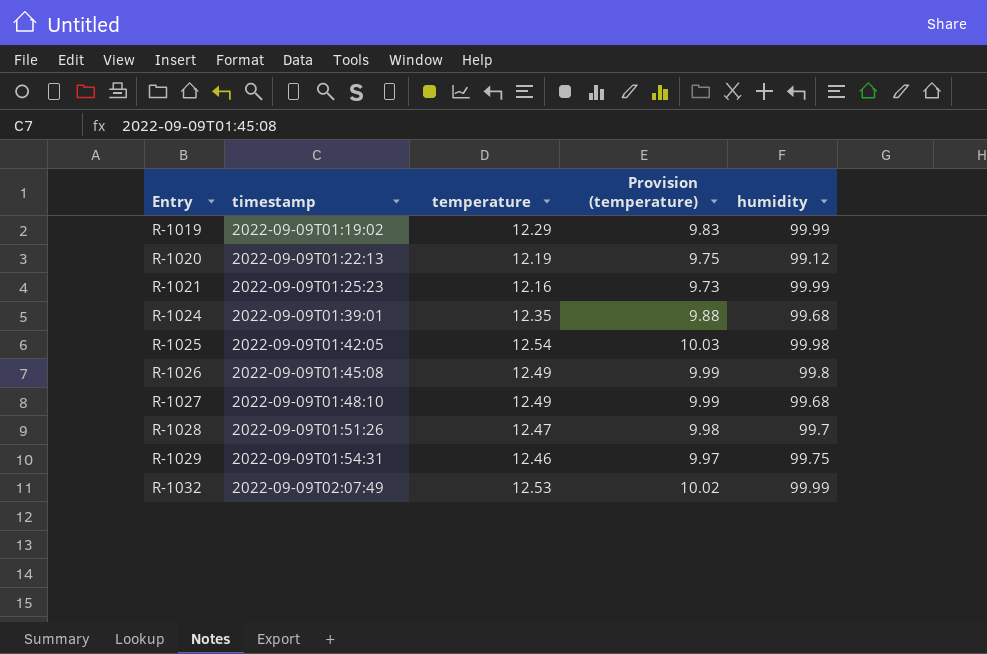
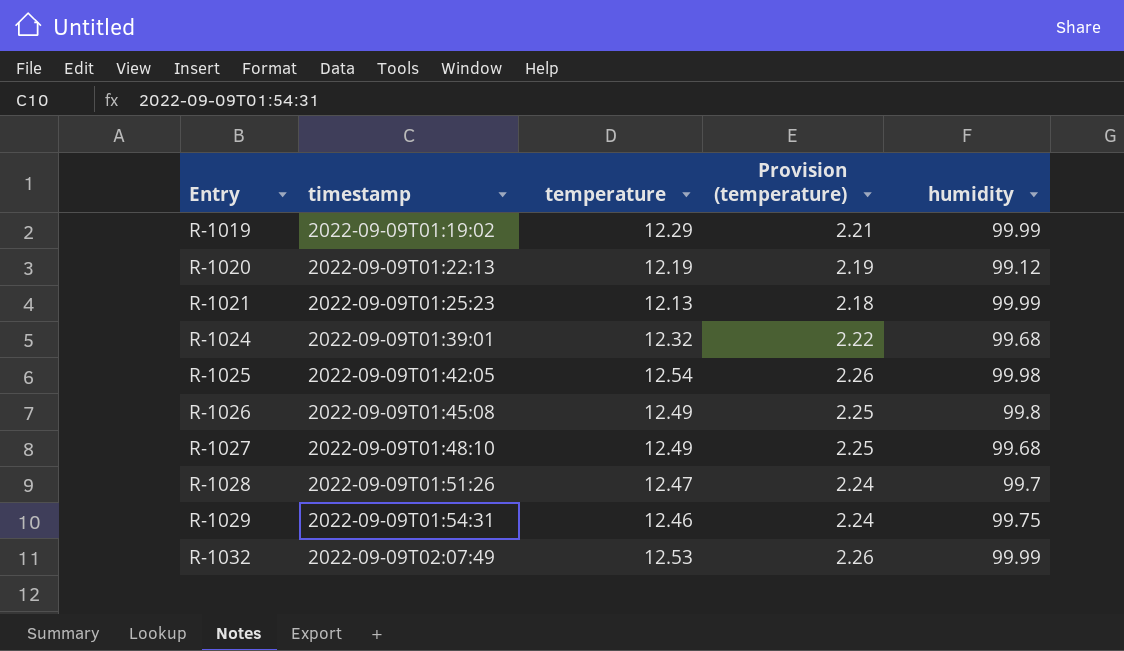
column Provision (temperature) | formula: [temperature] * 0.8 -> [temperature] * 0.18
R-1021 | temperature: 12.16 -> 12.13
R-1024 | temperature: 12.35 -> 12.32

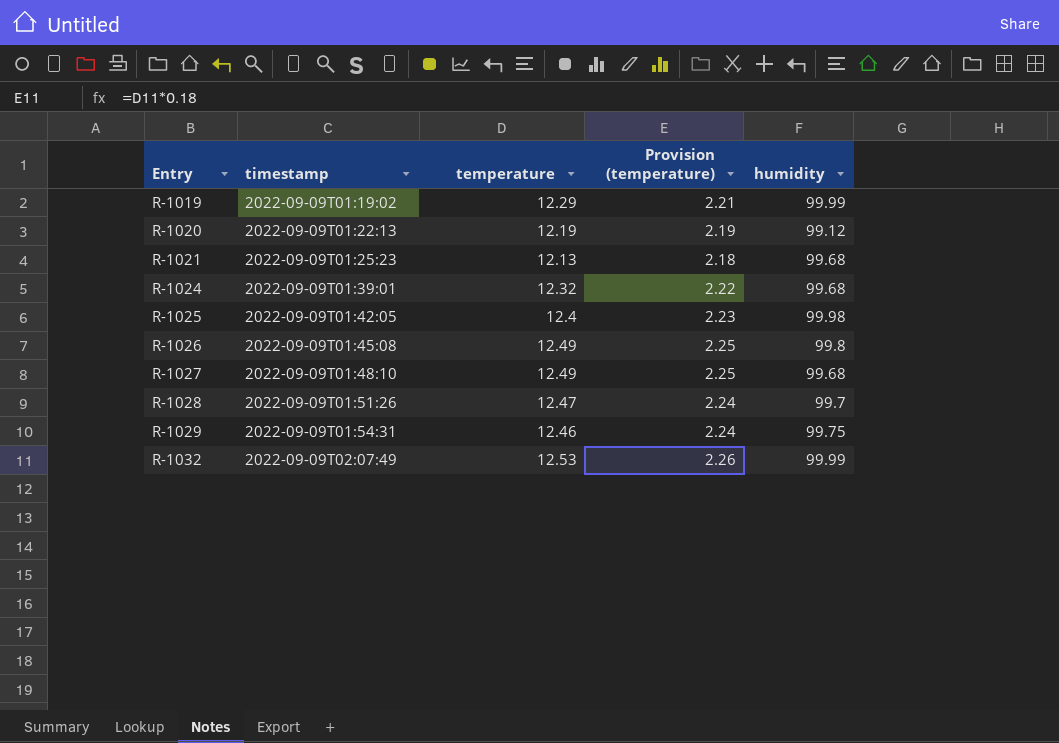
R-1021 | humidity: 99.99 -> 99.68
R-1025 | temperature: 12.54 -> 12.4
R-1025 | Provision (temperature): 2.26 -> 2.23

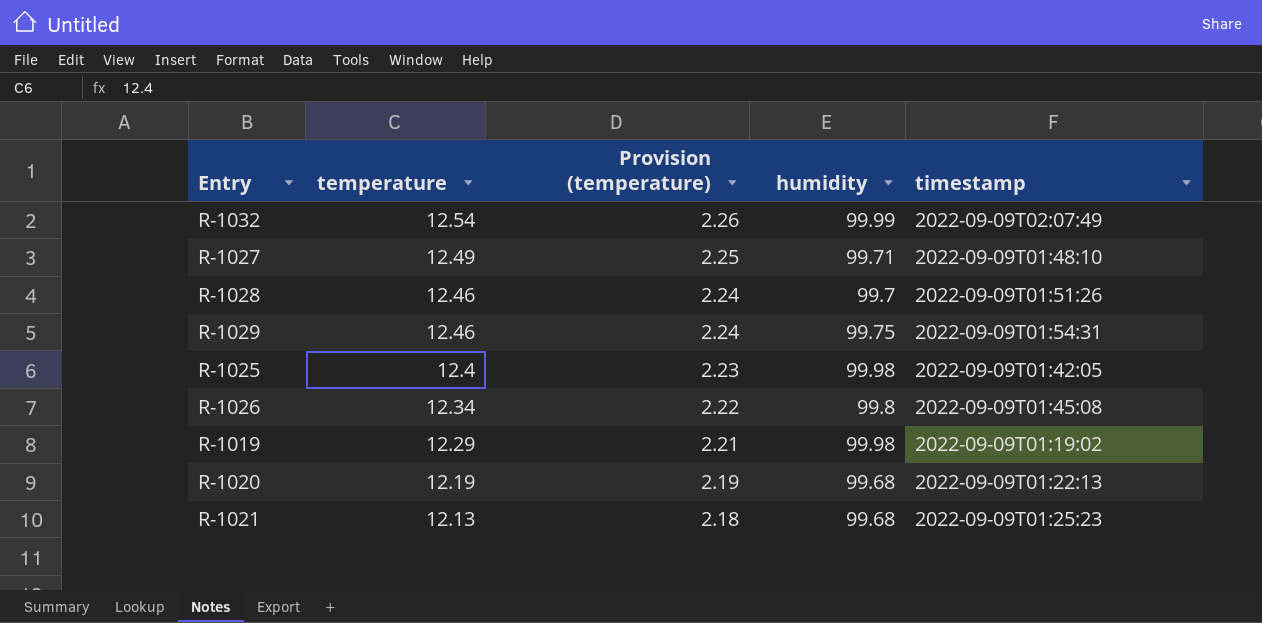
row order: Entry ascending -> temperature descending
column timestamp | position: 2 -> 5
row R-1024: 2022-09-09T01:39:01 | 12.32 | 2.22 | 99.68 -> none
R-1032 | temperature: 12.53 -> 12.54
R-1027 | humidity: 99.68 -> 99.71
R-1028 | temperature: 12.47 -> 12.46
R-1026 | temperature: 12.49 -> 12.34
R-1026 | Provision (temperature): 2.25 -> 2.22
R-1019 | humidity: 99.99 -> 99.98
R-1020 | humidity: 99.12 -> 99.68

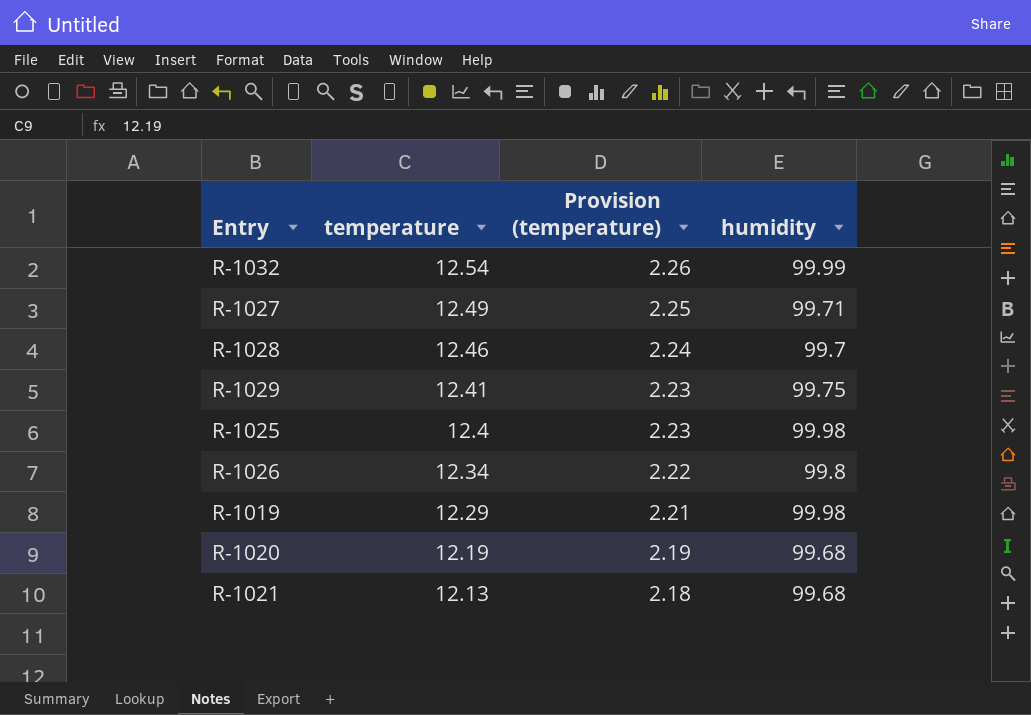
column timestamp | position: 5 -> none
R-1029 | temperature: 12.46 -> 12.41
R-1029 | Provision (temperature): 2.24 -> 2.23

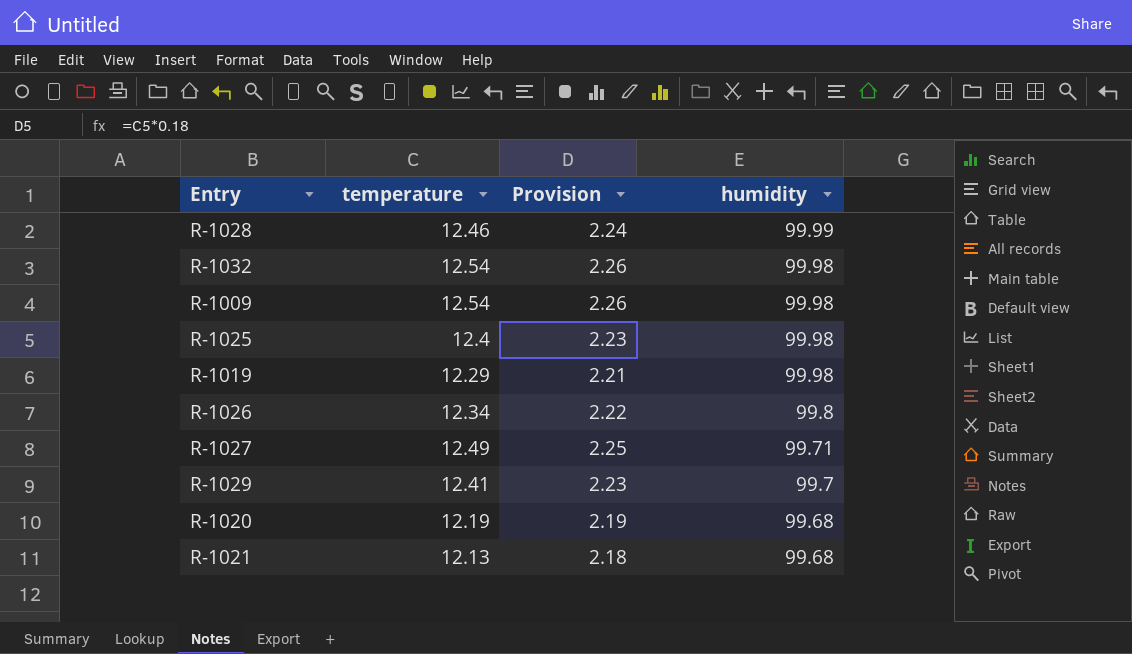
row order: temperature descending -> humidity descending
column name: Provision (temperature) -> Provision
R-1028 | humidity: 99.7 -> 99.99
R-1032 | humidity: 99.99 -> 99.98
row R-1009: none -> 12.54 | 2.26 | 99.98
R-1029 | humidity: 99.75 -> 99.7

